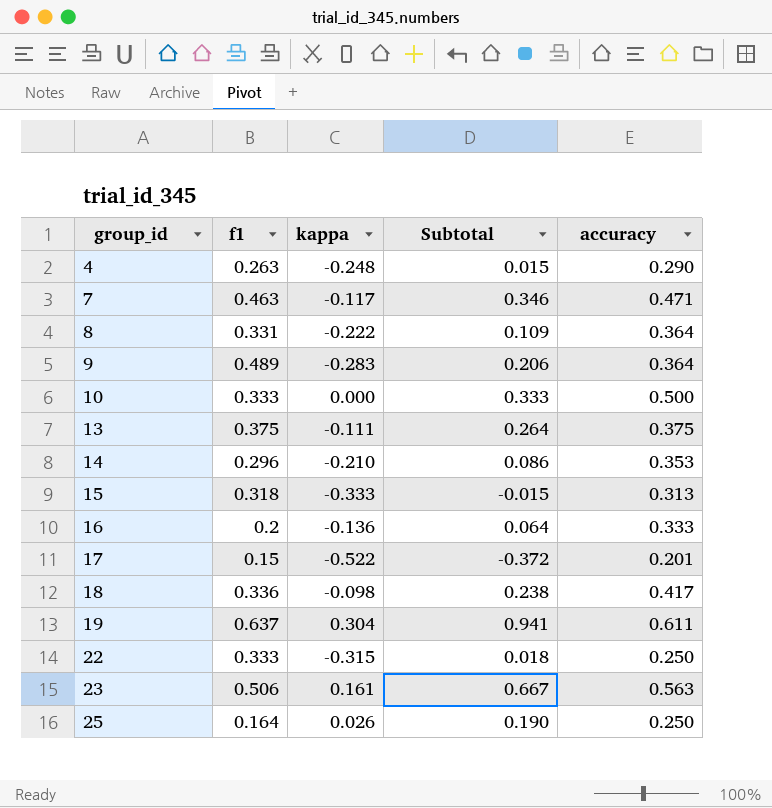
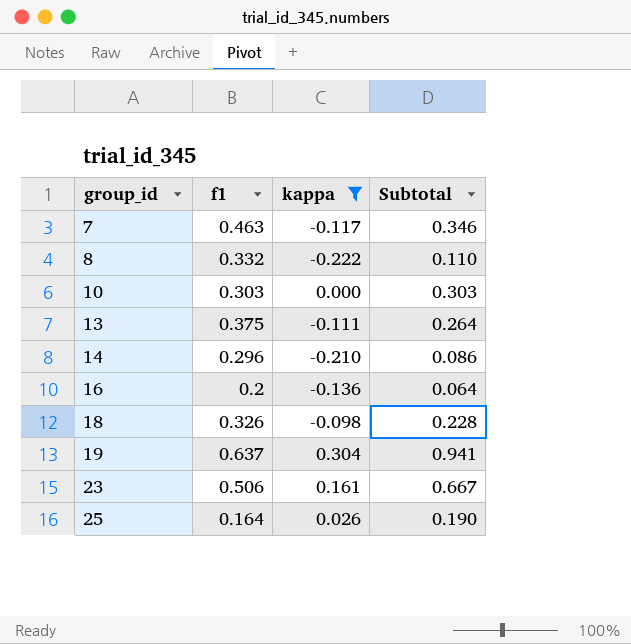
filter: none -> kappa >= -0.222
column accuracy | position: 5 -> none
8 | f1: 0.331 -> 0.332
8 | Subtotal: 0.109 -> 0.110
10 | f1: 0.333 -> 0.303
10 | Subtotal: 0.333 -> 0.303
18 | f1: 0.336 -> 0.326
18 | Subtotal: 0.238 -> 0.228

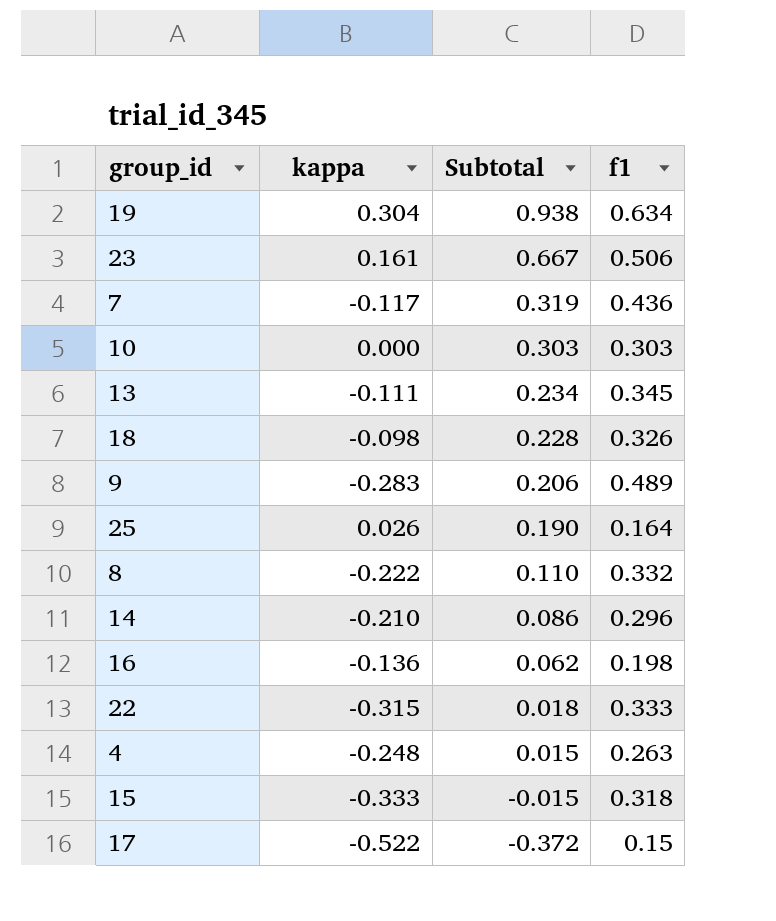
filter: kappa >= -0.222 -> none
row order: group_id ascending -> Subtotal descending
column f1 | position: 2 -> 4
19 | Subtotal: 0.941 -> 0.938
19 | f1: 0.637 -> 0.634
7 | Subtotal: 0.346 -> 0.319
7 | f1: 0.463 -> 0.436
13 | Subtotal: 0.264 -> 0.234
13 | f1: 0.375 -> 0.345
16 | Subtotal: 0.064 -> 0.062
16 | f1: 0.2 -> 0.198

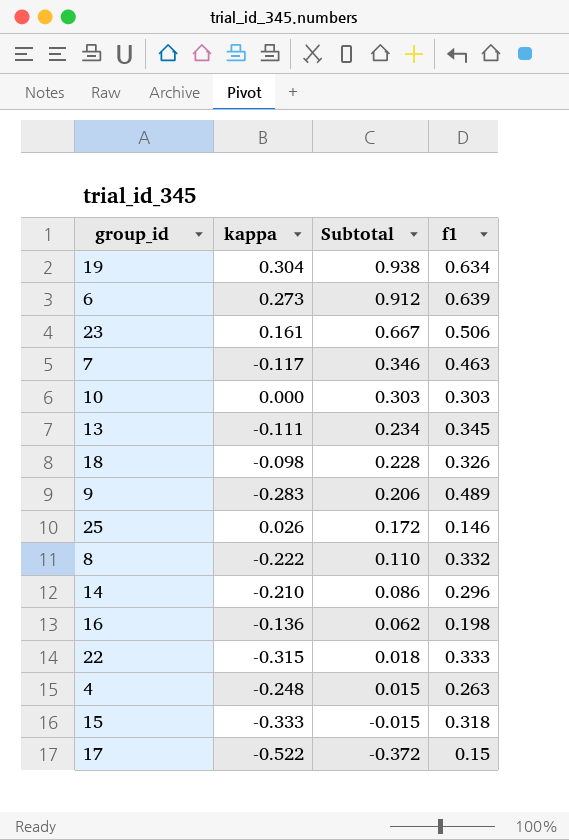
row 6: none -> 0.273 | 0.912 | 0.639
7 | Subtotal: 0.319 -> 0.346
7 | f1: 0.436 -> 0.463
25 | Subtotal: 0.190 -> 0.172
25 | f1: 0.164 -> 0.146

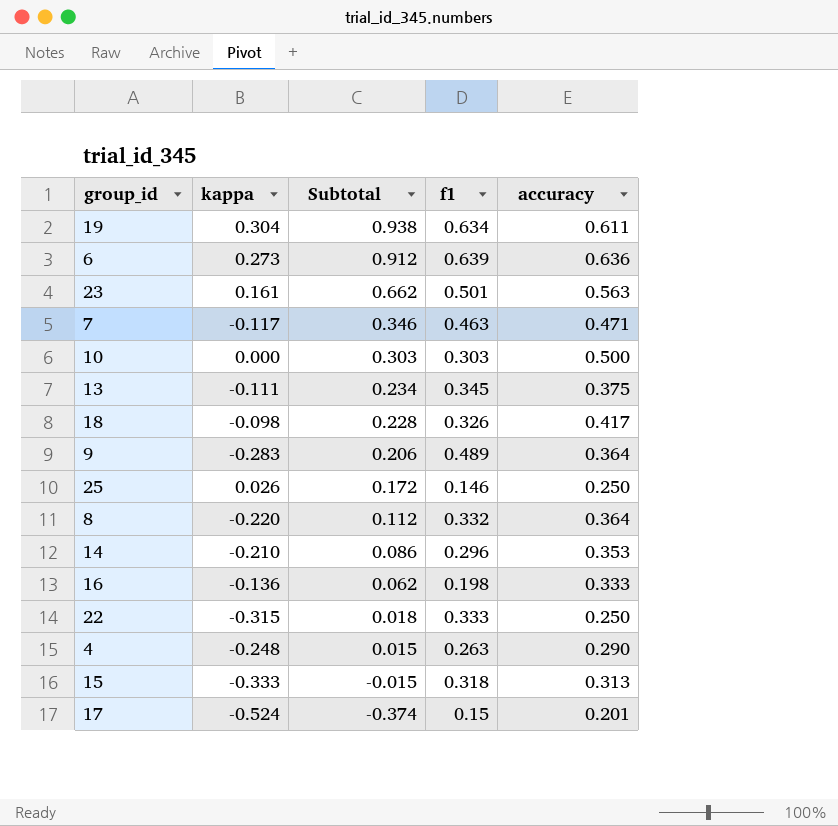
column accuracy | position: none -> 5
23 | Subtotal: 0.667 -> 0.662
23 | f1: 0.506 -> 0.501
8 | kappa: -0.222 -> -0.220
8 | Subtotal: 0.110 -> 0.112
17 | kappa: -0.522 -> -0.524
17 | Subtotal: -0.372 -> -0.374

